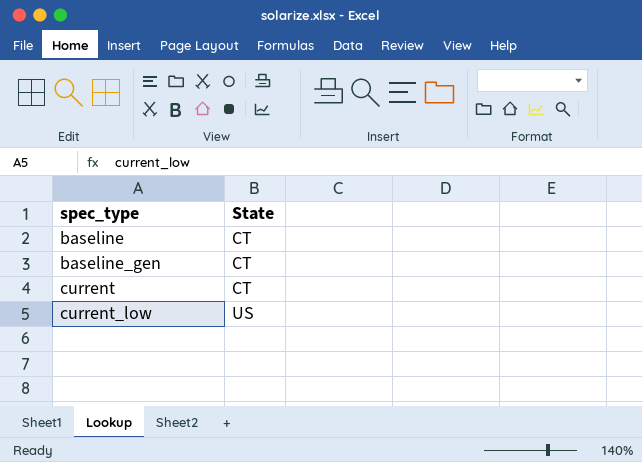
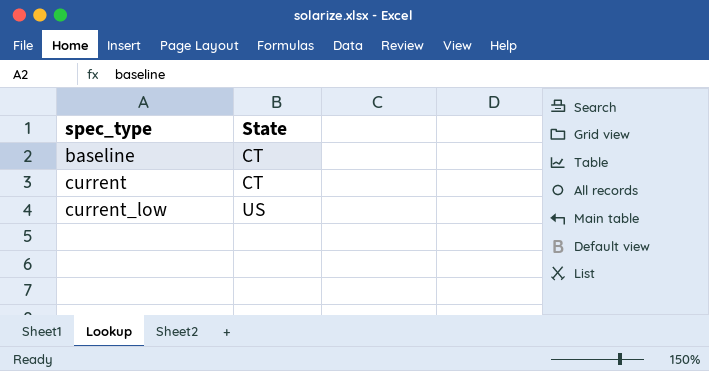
row baseline_gen: CT -> none

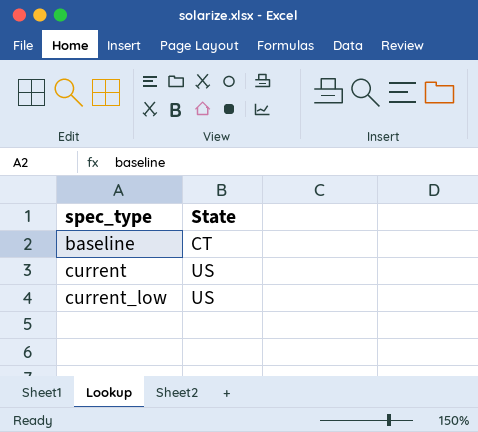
current | State: CT -> US

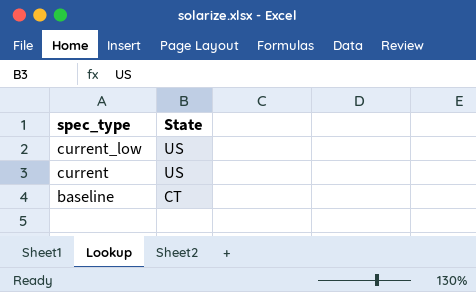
row order: spec_type ascending -> spec_type descending

